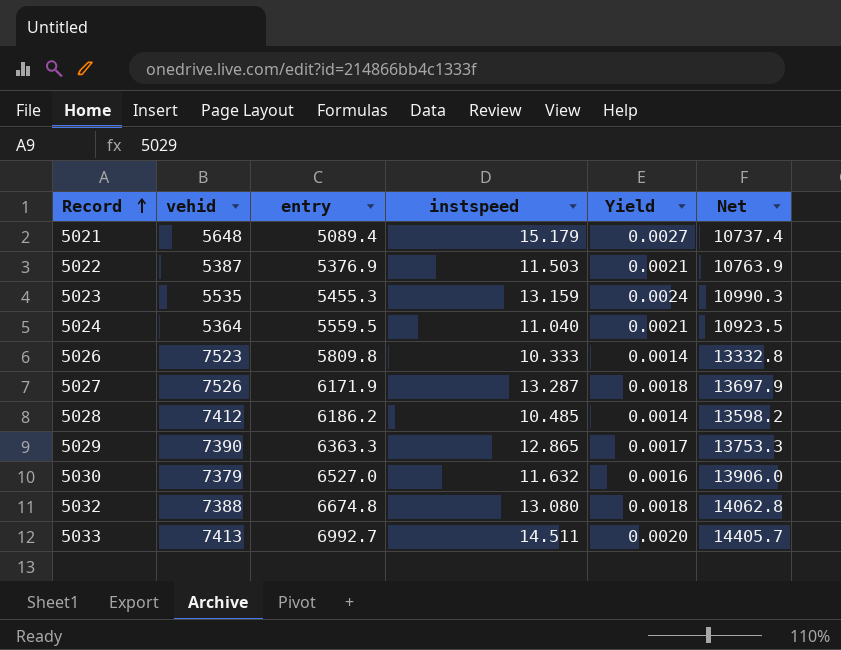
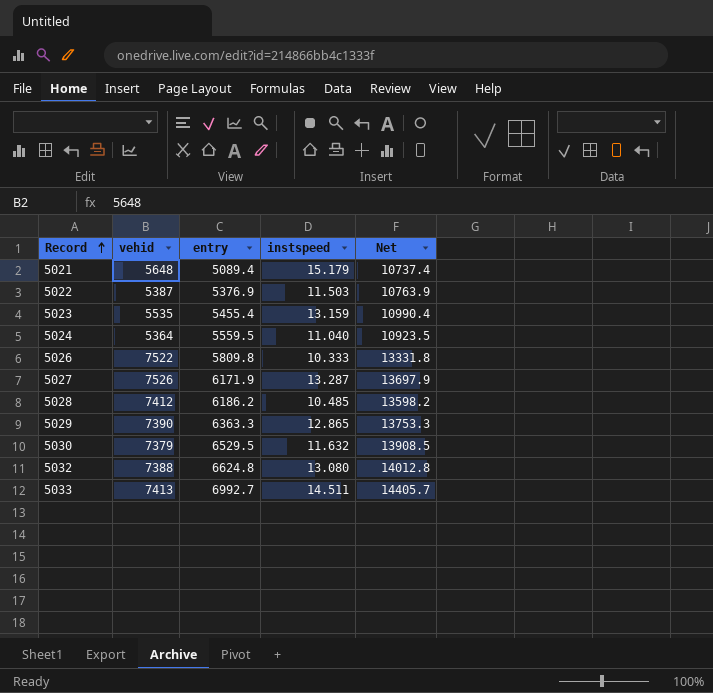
column Yield | formula: [instspeed] / [vehid] -> none
5023 | entry: 5455.3 -> 5455.4
5023 | Net: 10990.3 -> 10990.4
5026 | vehid: 7523 -> 7522
5026 | Net: 13332.8 -> 13331.8
5030 | entry: 6527.0 -> 6529.5
5030 | Net: 13906.0 -> 13908.5
5032 | entry: 6674.8 -> 6624.8
5032 | Net: 14062.8 -> 14012.8

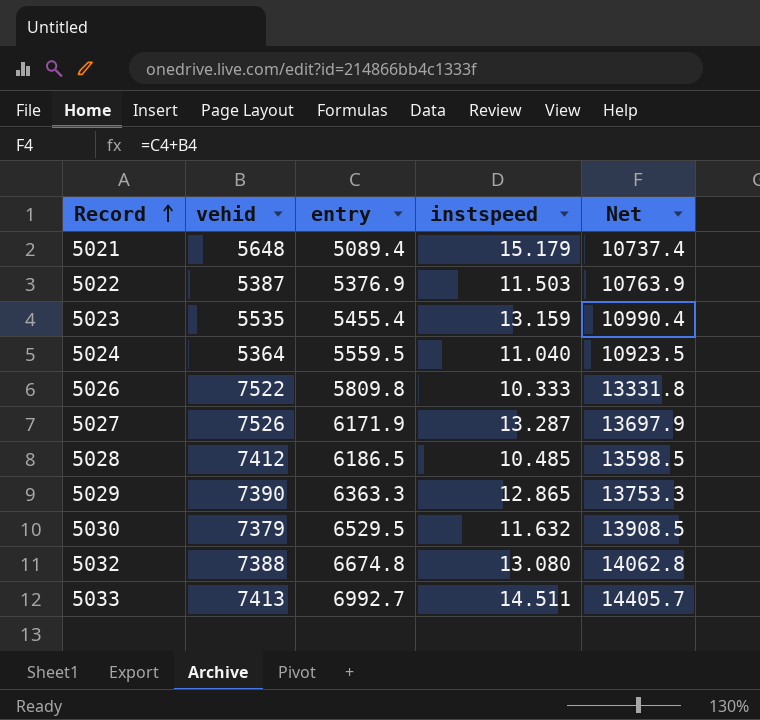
5028 | entry: 6186.2 -> 6186.5
5028 | Net: 13598.2 -> 13598.5
5032 | entry: 6624.8 -> 6674.8
5032 | Net: 14012.8 -> 14062.8

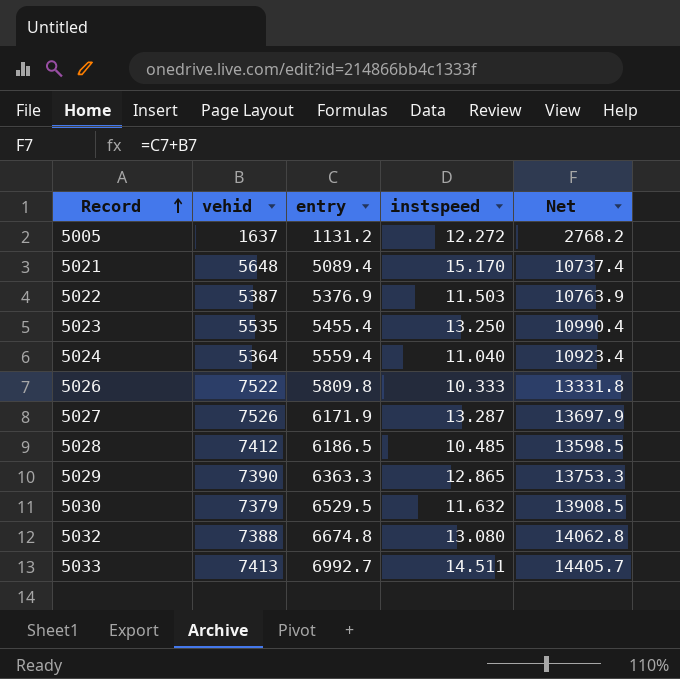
row 5005: none -> 1637 | 1131.2 | 12.272 | 2768.2
5021 | instspeed: 15.179 -> 15.170
5023 | instspeed: 13.159 -> 13.250
5024 | entry: 5559.5 -> 5559.4
5024 | Net: 10923.5 -> 10923.4

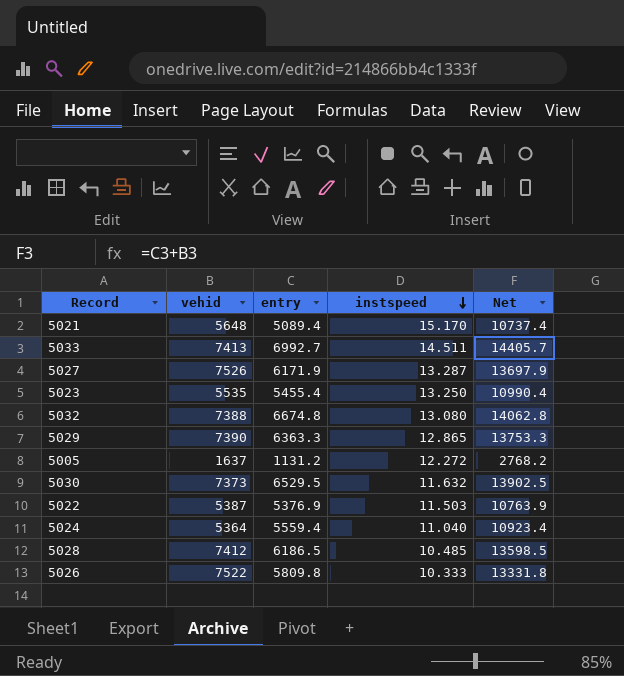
row order: Record ascending -> instspeed descending
5030 | vehid: 7379 -> 7373
5030 | Net: 13908.5 -> 13902.5

